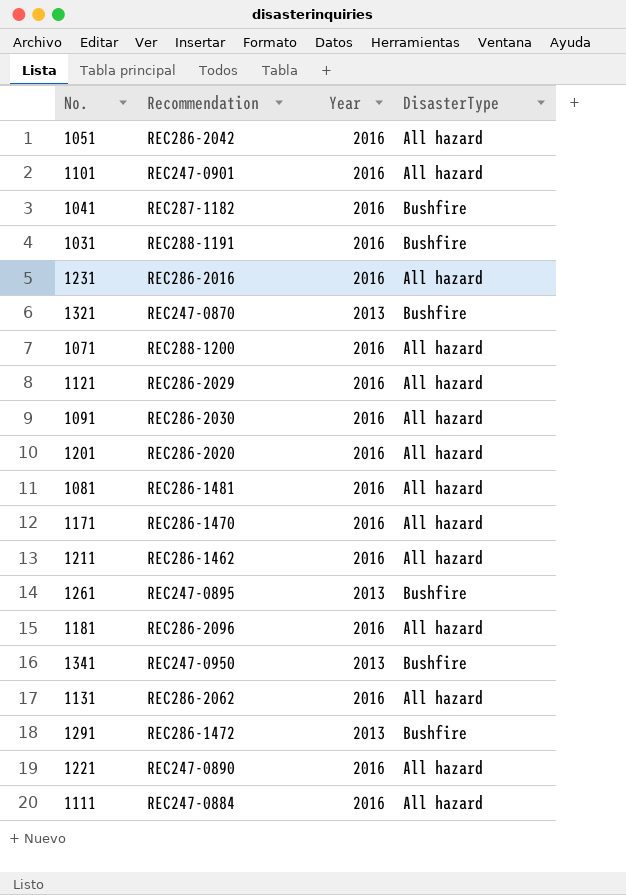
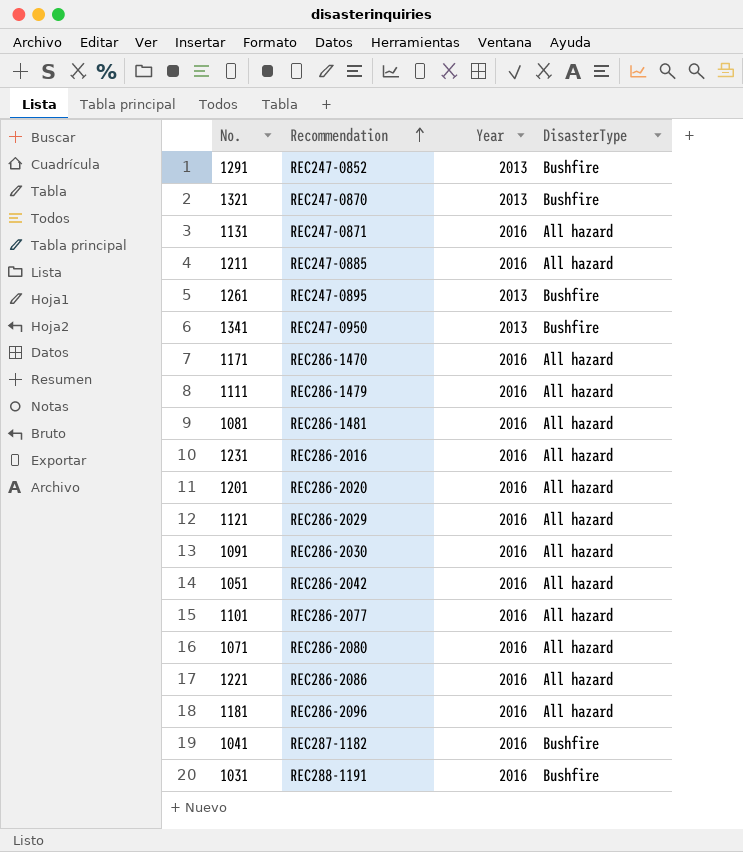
row order: none -> Recommendation ascending
1291 | Recommendation: REC286-1472 -> REC247-0852
1131 | Recommendation: REC286-2062 -> REC247-0871
1211 | Recommendation: REC286-1462 -> REC247-0885
1111 | Recommendation: REC247-0884 -> REC286-1479
1101 | Recommendation: REC247-0901 -> REC286-2077
1071 | Recommendation: REC288-1200 -> REC286-2080
1221 | Recommendation: REC247-0890 -> REC286-2086

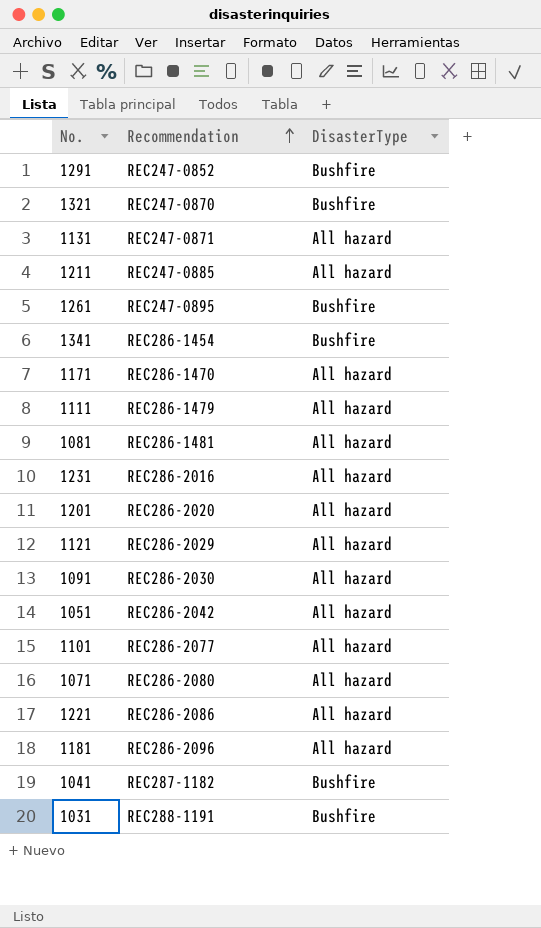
column Year | position: 3 -> none
1341 | Recommendation: REC247-0950 -> REC286-1454

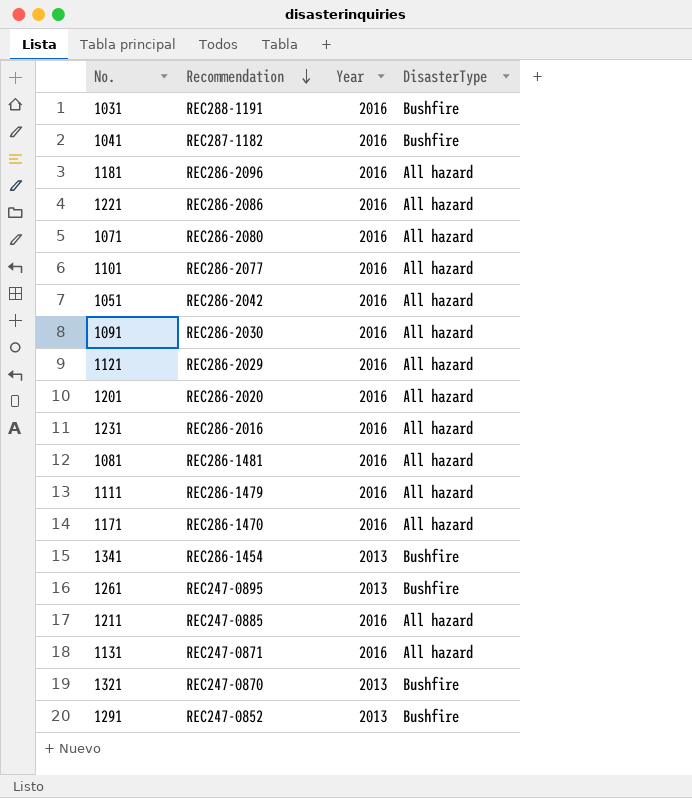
row order: Recommendation ascending -> Recommendation descending
column Year | position: none -> 3

